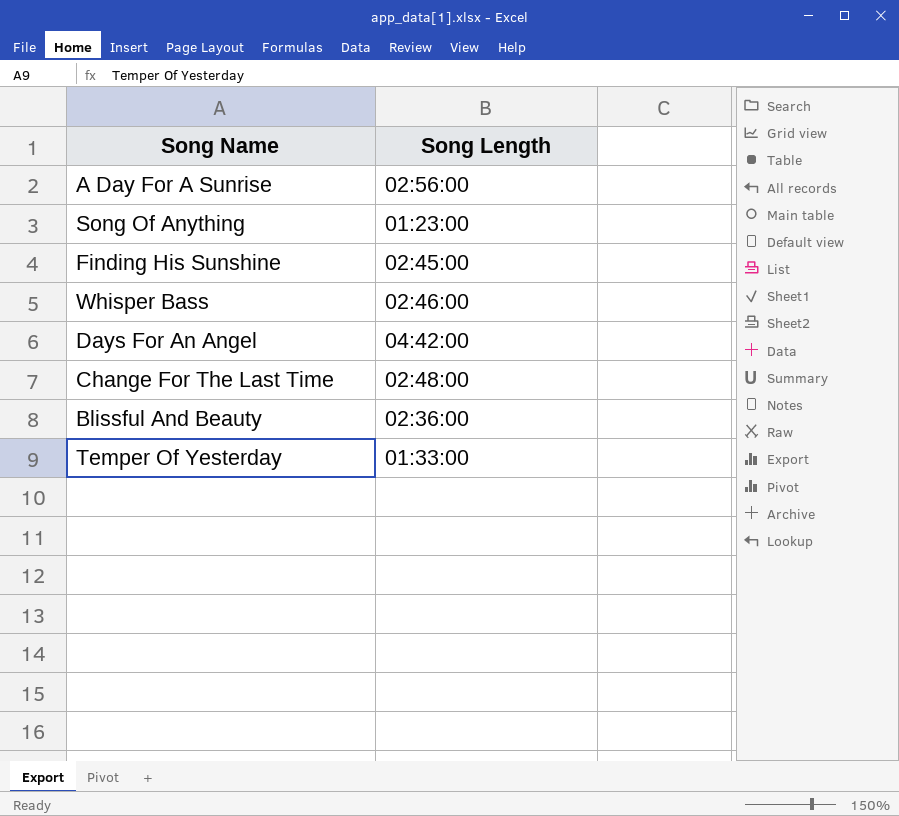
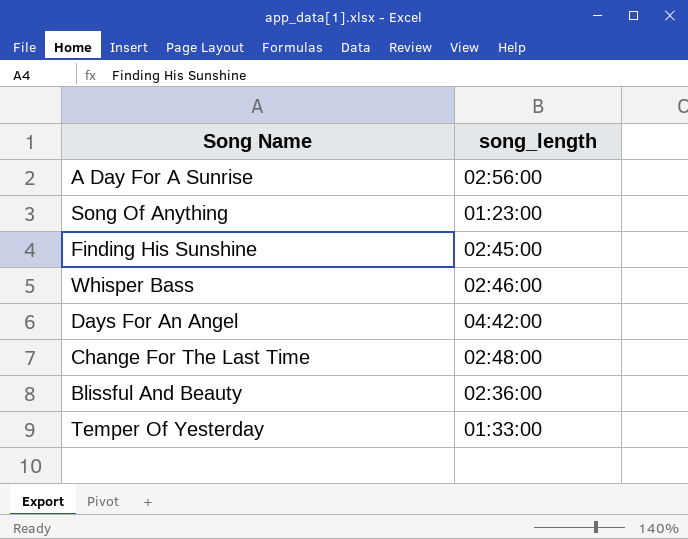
column name: Song Length -> song_length

